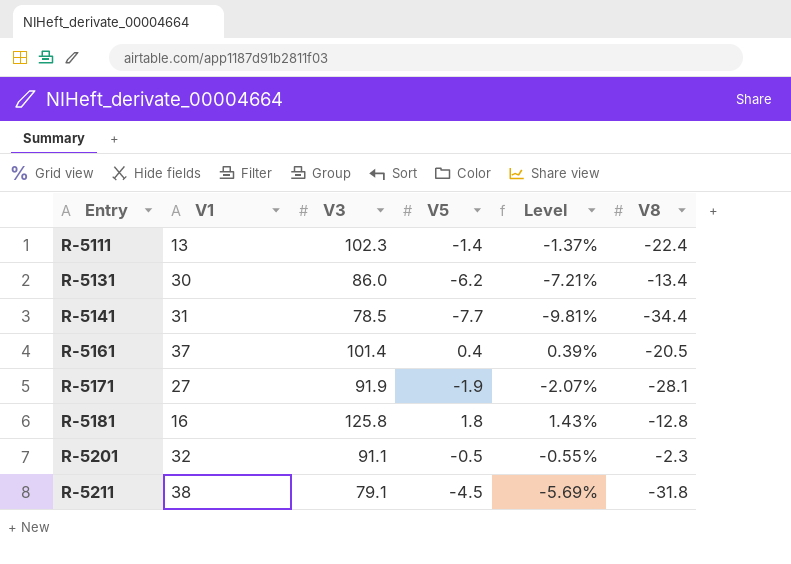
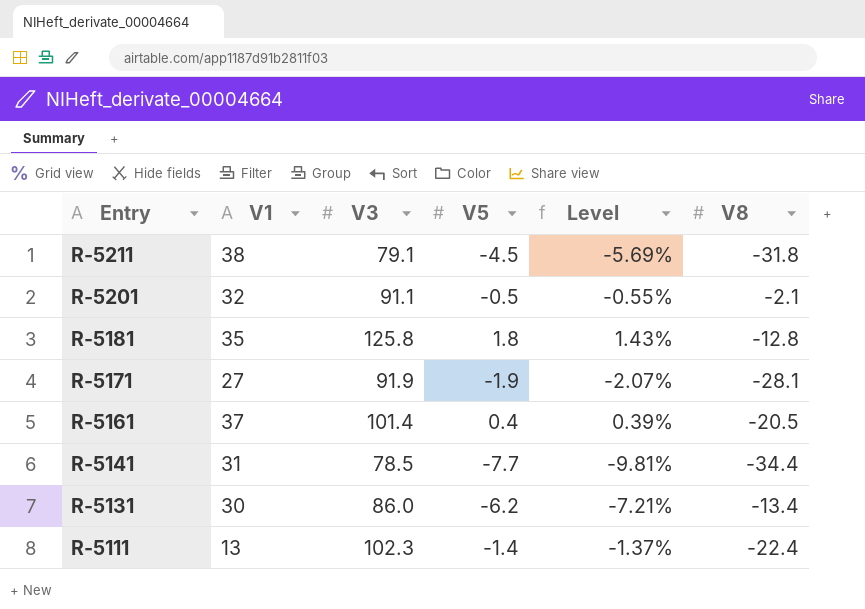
row order: Entry ascending -> Entry descending
R-5201 | V8: -2.3 -> -2.1
R-5181 | V1: 16 -> 35

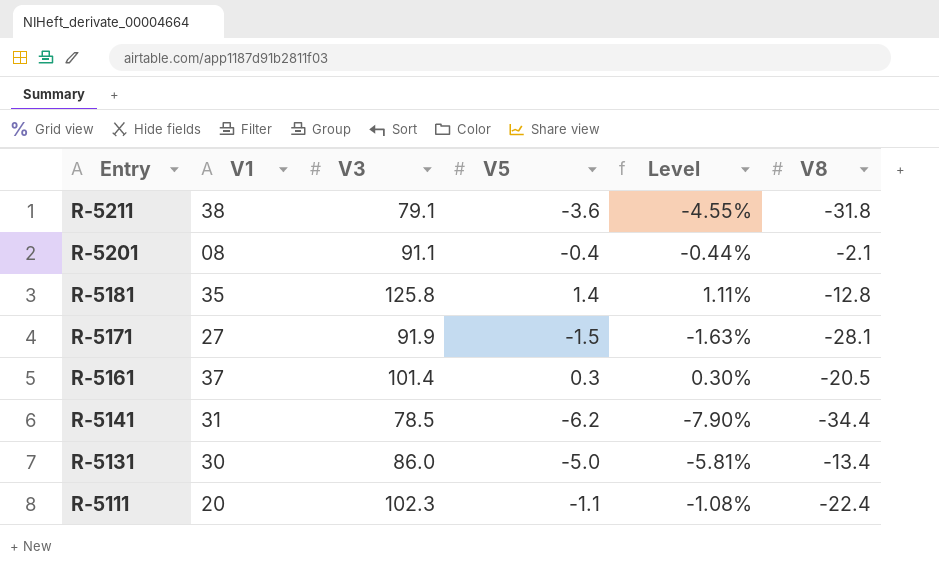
R-5211 | V5: -4.5 -> -3.6
R-5211 | Level: -5.69% -> -4.55%
R-5201 | V1: 32 -> 08
R-5201 | V5: -0.5 -> -0.4
R-5201 | Level: -0.55% -> -0.44%
R-5181 | V5: 1.8 -> 1.4
R-5181 | Level: 1.43% -> 1.11%
R-5171 | V5: -1.9 -> -1.5
R-5171 | Level: -2.07% -> -1.63%
R-5161 | V5: 0.4 -> 0.3
R-5161 | Level: 0.39% -> 0.30%
R-5141 | V5: -7.7 -> -6.2
R-5141 | Level: -9.81% -> -7.90%
R-5131 | V5: -6.2 -> -5.0
R-5131 | Level: -7.21% -> -5.81%
R-5111 | V1: 13 -> 20
R-5111 | V5: -1.4 -> -1.1
R-5111 | Level: -1.37% -> -1.08%

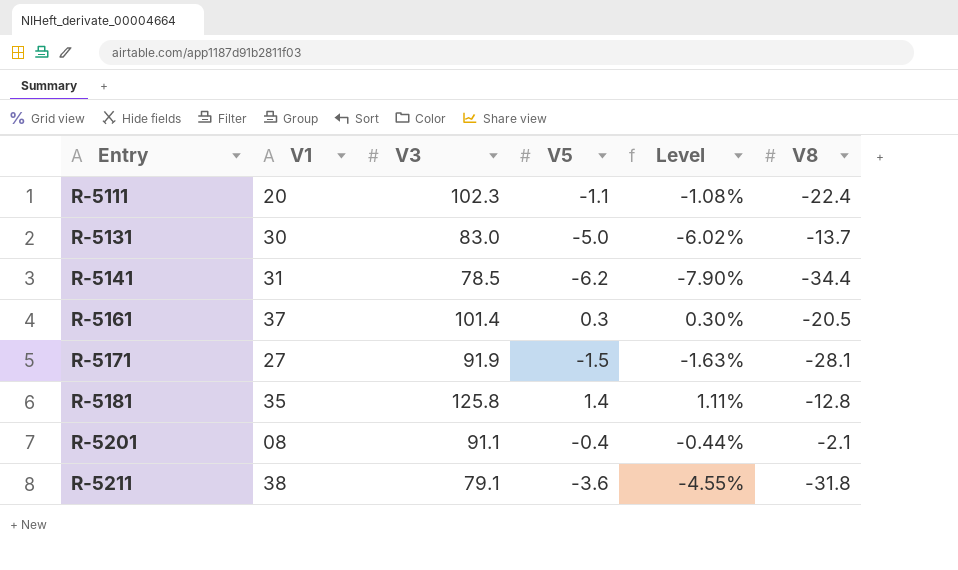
row order: Entry descending -> Entry ascending
R-5131 | V3: 86.0 -> 83.0
R-5131 | Level: -5.81% -> -6.02%
R-5131 | V8: -13.4 -> -13.7

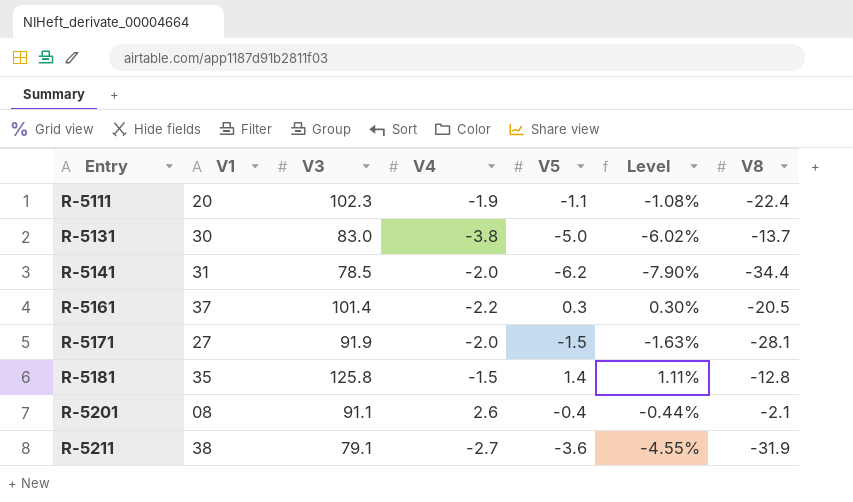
column V4 | position: none -> 4
R-5211 | V8: -31.8 -> -31.9

